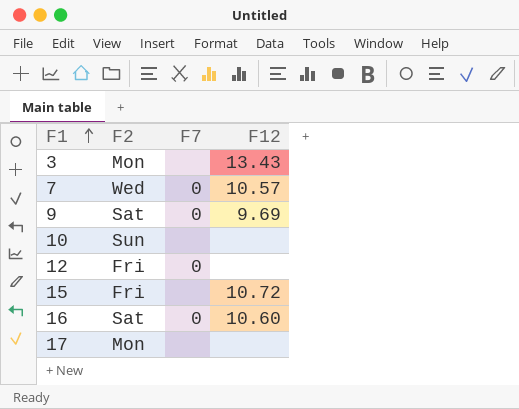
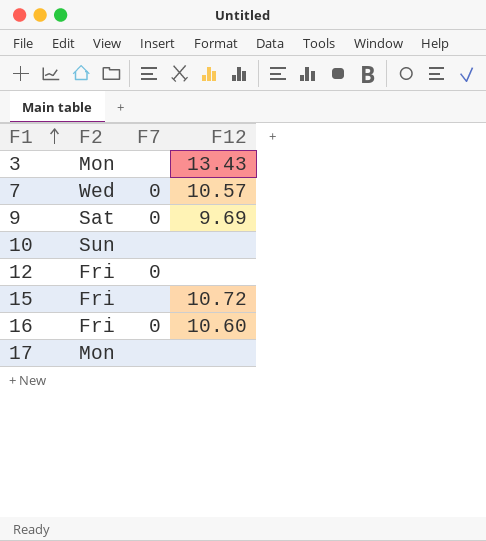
16 | F2: Sat -> Fri

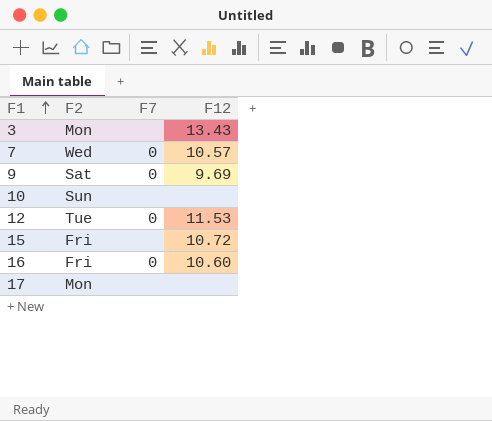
12 | F2: Fri -> Tue
12 | F12: none -> 11.53

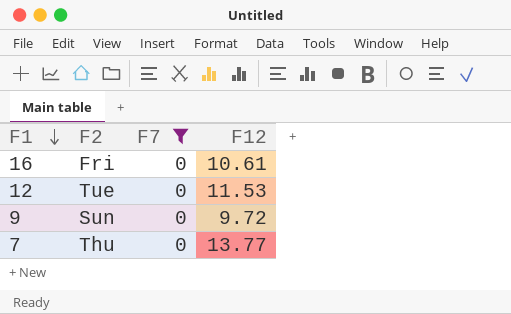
filter: none -> F7 = 0
row order: F1 ascending -> F1 descending
16 | F12: 10.60 -> 10.61
9 | F2: Sat -> Sun
9 | F12: 9.69 -> 9.72
7 | F2: Wed -> Thu
7 | F12: 10.57 -> 13.77

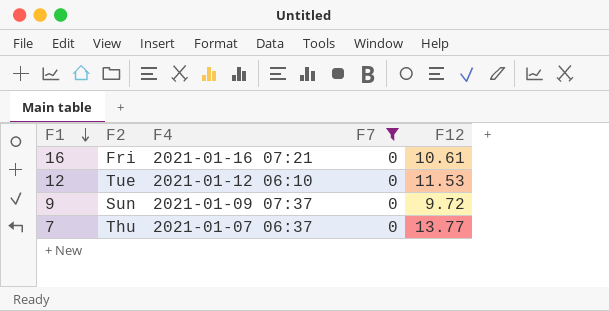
column F4 | position: none -> 3

